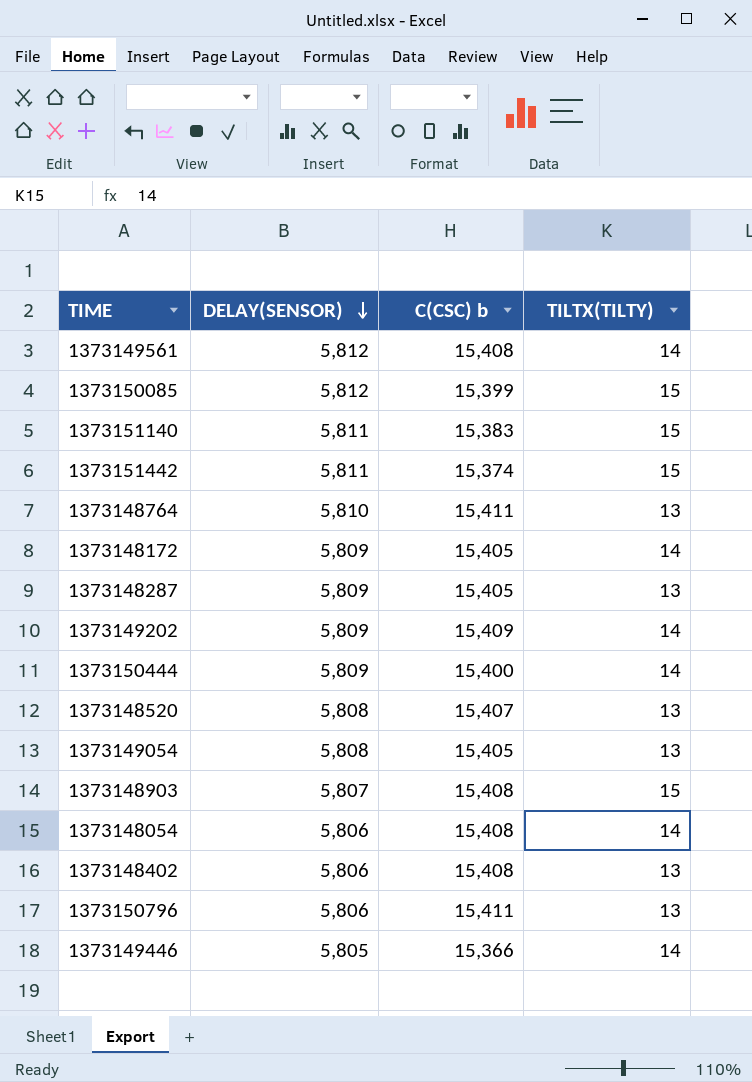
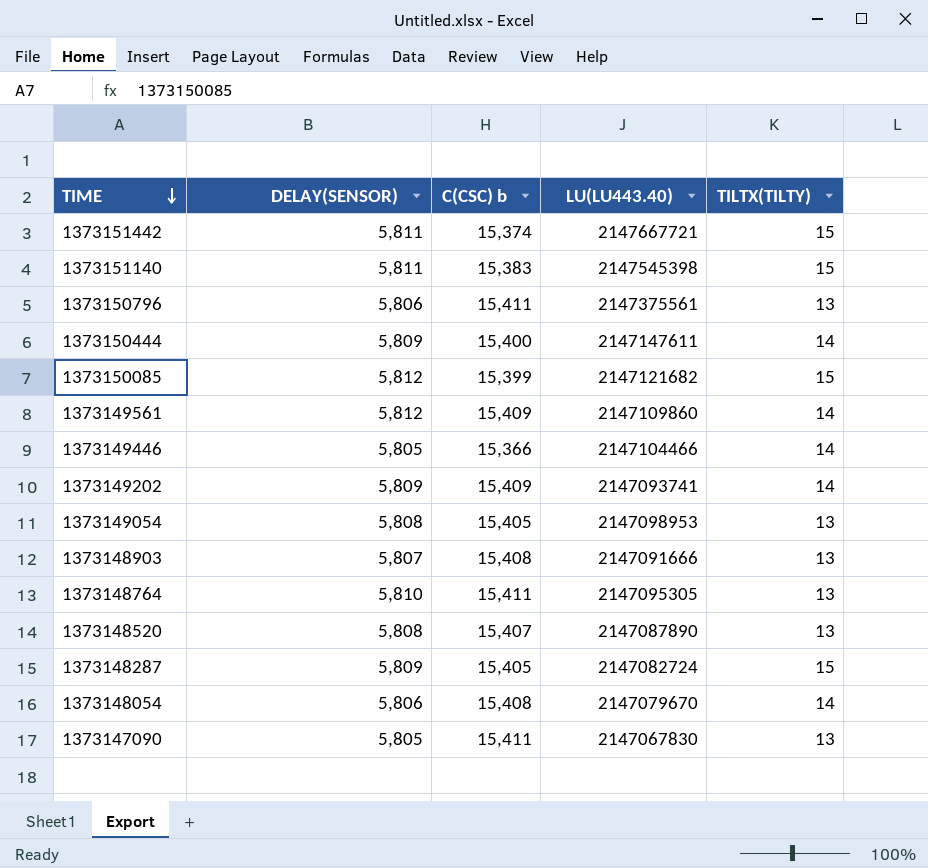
row order: DELAY(SENSOR) descending -> TIME descending
column LU(LU443.40) | position: none -> 4
row 1373148172: 5,809 | 15,405 | 14 -> none
row 1373148402: 5,806 | 15,408 | 13 -> none
1373149561 | C(CSC) b: 15,408 -> 15,409
1373148903 | TILTX(TILTY): 15 -> 13
1373148287 | TILTX(TILTY): 13 -> 15
row 1373147090: none -> 5,805 | 15,411 | 2147067830 | 13

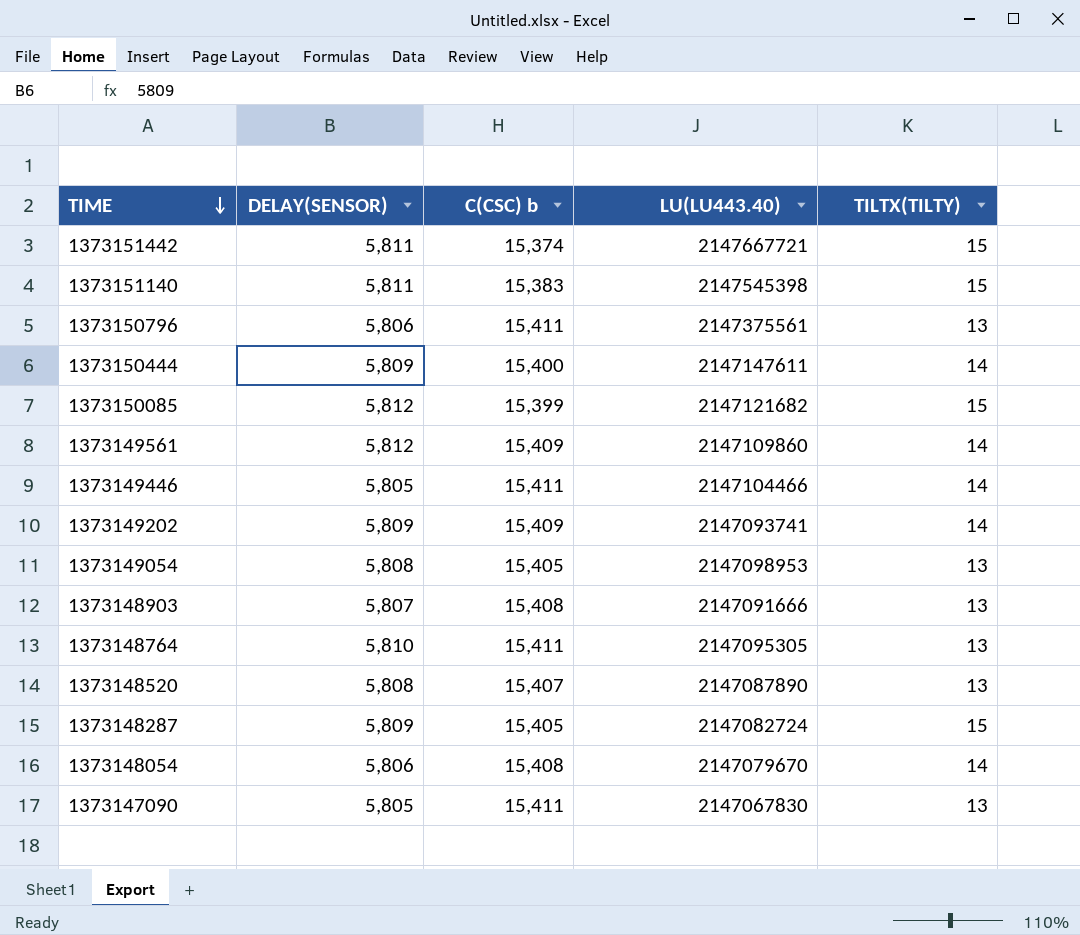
1373149446 | C(CSC) b: 15,366 -> 15,411

